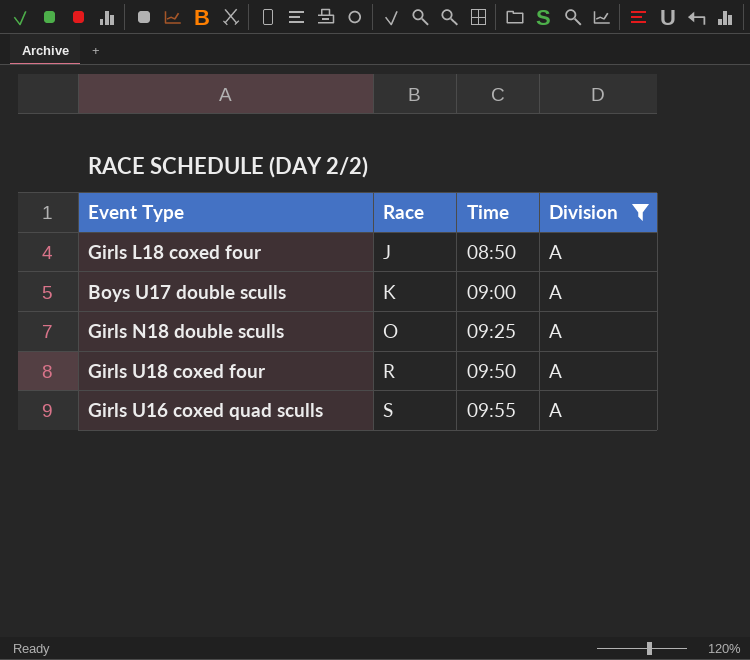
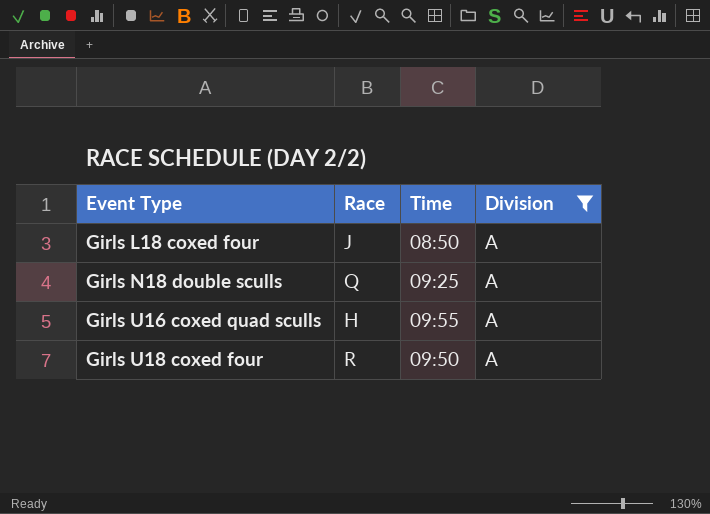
row order: Race ascending -> Event Type ascending
row Boys U17 double sculls: K | 09:00 | A -> none
Girls N18 double sculls | Race: O -> Q
Girls U16 coxed quad sculls | Race: S -> H

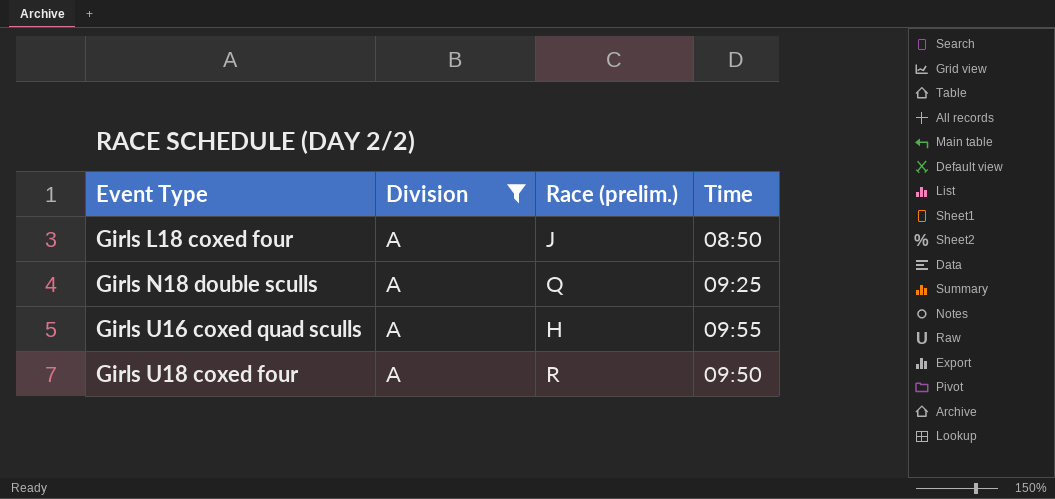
column Division | position: 4 -> 2
column name: Race -> Race (prelim.)

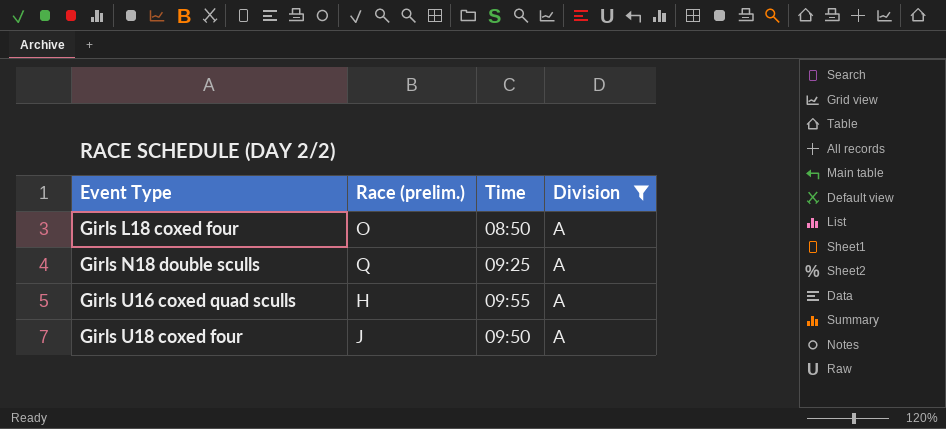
column Division | position: 2 -> 4
Girls L18 coxed four | Race (prelim.): J -> O
Girls U18 coxed four | Race (prelim.): R -> J

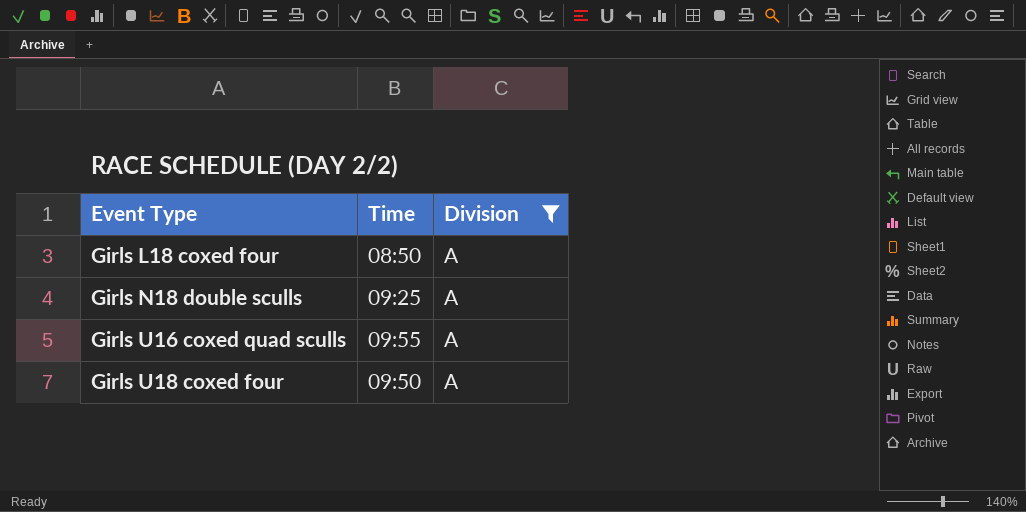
column Race (prelim.) | position: 2 -> none

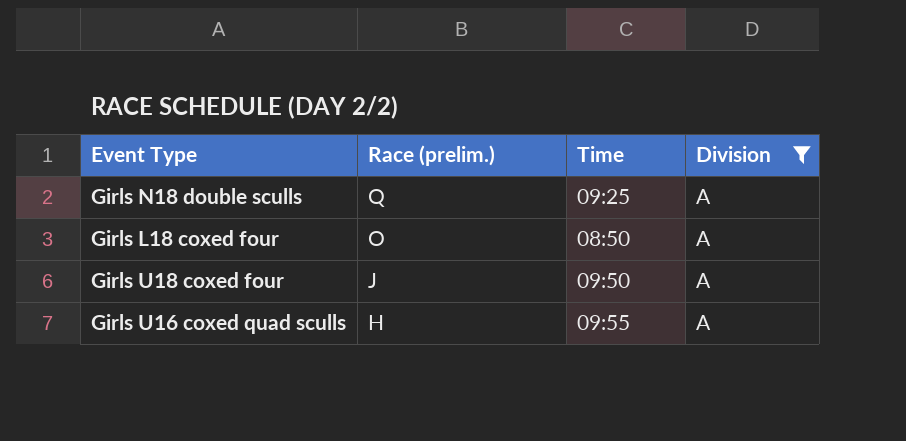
row order: Event Type ascending -> Race (prelim.) descending
column Race (prelim.) | position: none -> 2

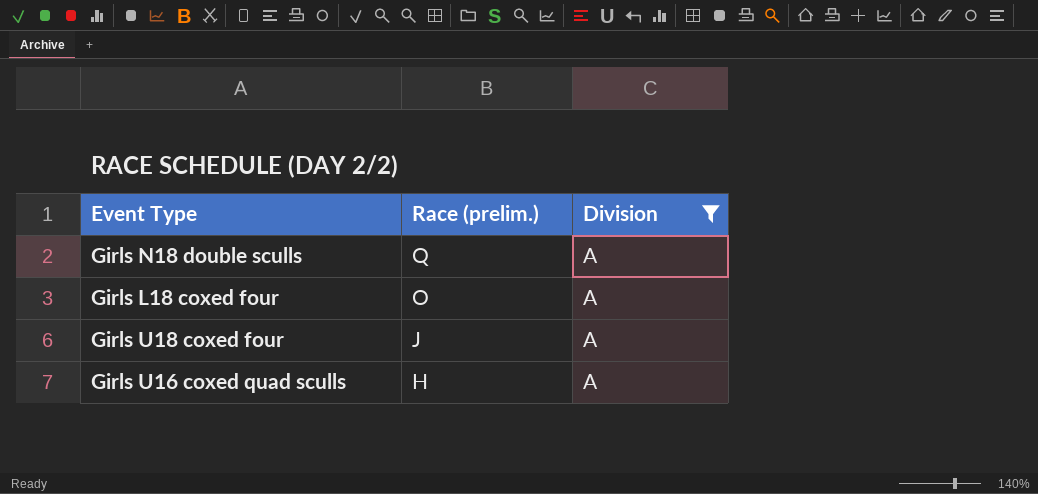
column Time | position: 3 -> none

